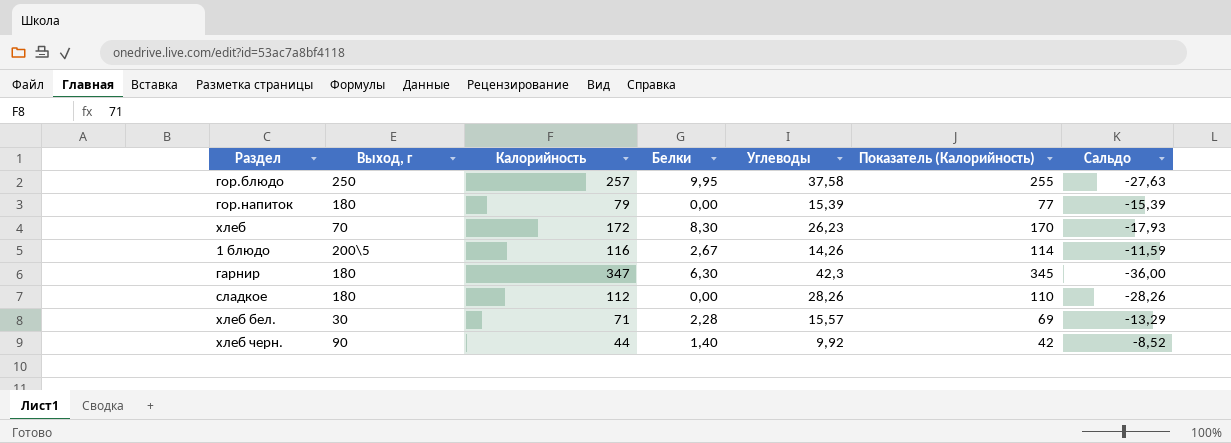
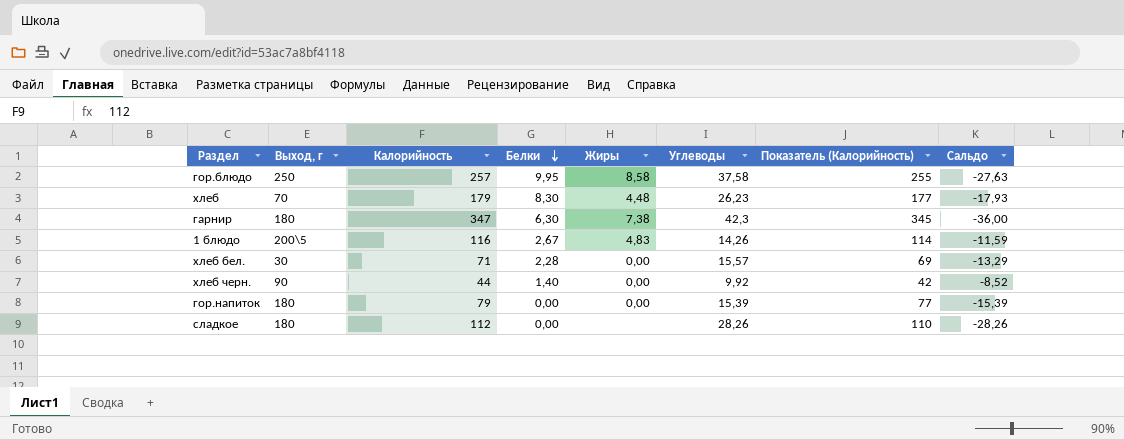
row order: none -> Белки descending
column Жиры | position: none -> 5
хлеб | Калорийность: 172 -> 179
хлеб | Показатель (Калорийность): 170 -> 177

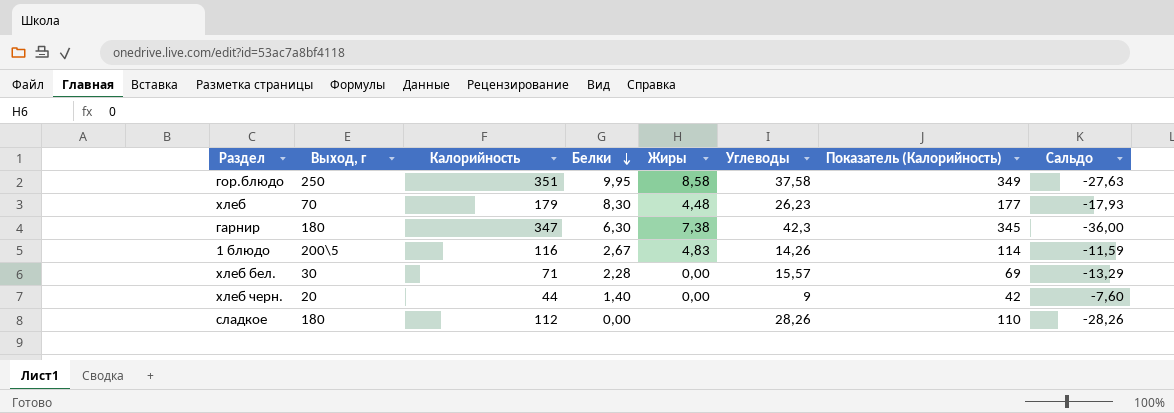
row гор.напиток: 180 | 79 | 0,00 | 0,00 | 15,39 | 77 | -15,39 -> none
гор.блюдо | Калорийность: 257 -> 351
гор.блюдо | Показатель (Калорийность): 255 -> 349
хлеб черн. | Выход, г: 90 -> 20
хлеб черн. | Углеводы: 9,92 -> 9
хлеб черн. | Сальдо: -8,52 -> -7,60

